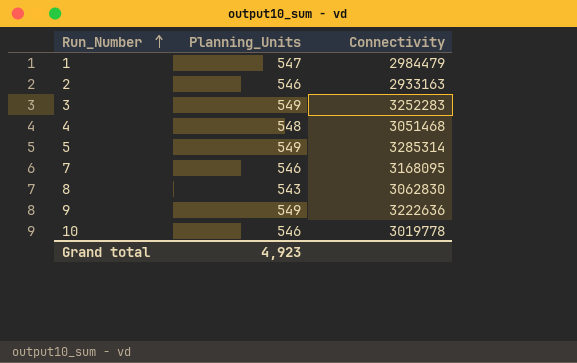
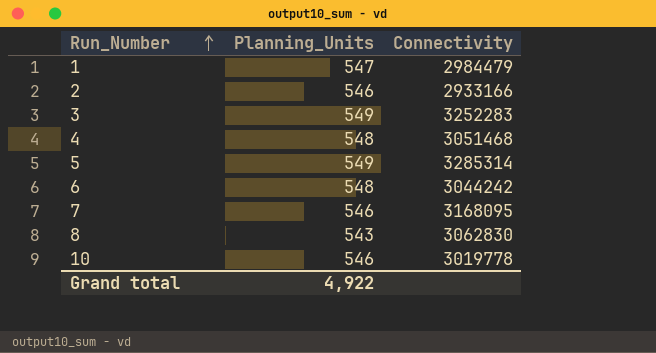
row 9: 549 | 3222636 -> none
2 | Connectivity: 2933163 -> 2933166
row 6: none -> 548 | 3044242
Grand total | Planning_Units: 4,923 -> 4,922

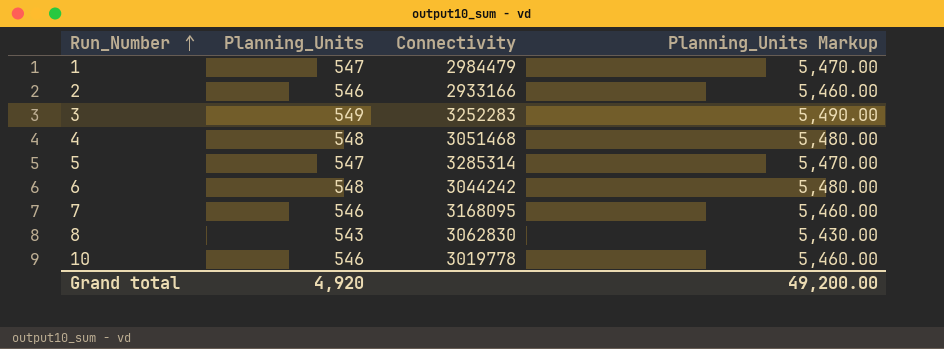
column Planning_Units Markup | formula: none -> [Planning_Units] * 10
5 | Planning_Units: 549 -> 547
Grand total | Planning_Units: 4,922 -> 4,920

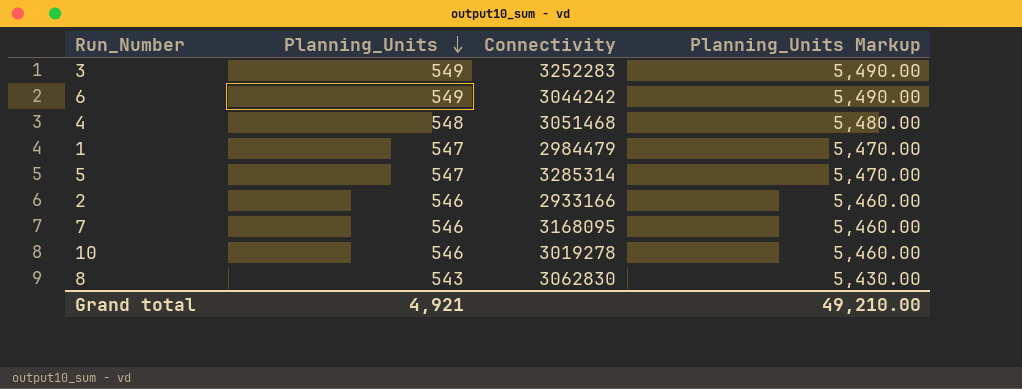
row order: Run_Number ascending -> Planning_Units descending
6 | Planning_Units: 548 -> 549
6 | Planning_Units Markup: 5,480.00 -> 5,490.00
10 | Connectivity: 3019778 -> 3019278
Grand total | Planning_Units: 4,920 -> 4,921
Grand total | Planning_Units Markup: 49,200.00 -> 49,210.00

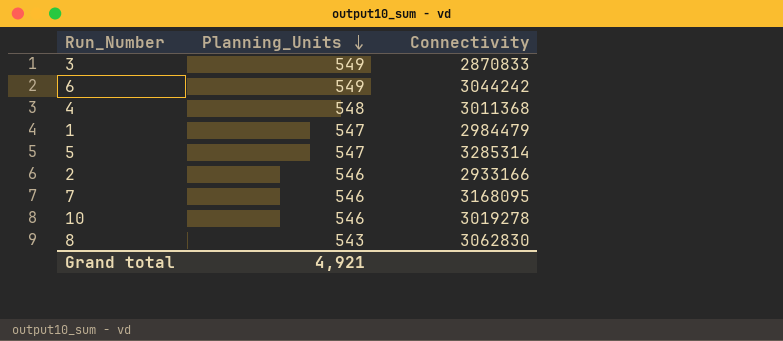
column Planning_Units Markup | formula: [Planning_Units] * 10 -> none
3 | Connectivity: 3252283 -> 2870833
4 | Connectivity: 3051468 -> 3011368

